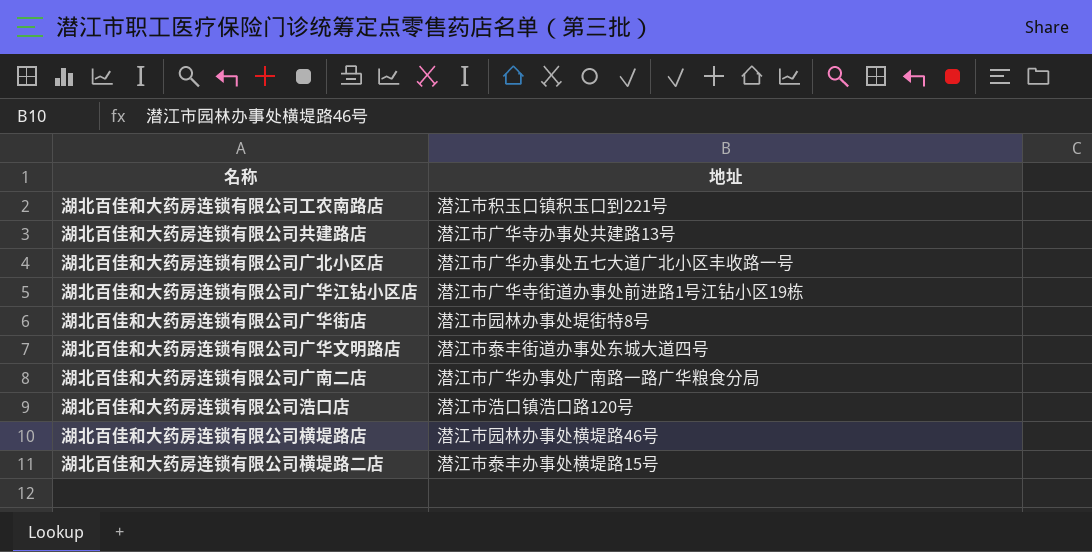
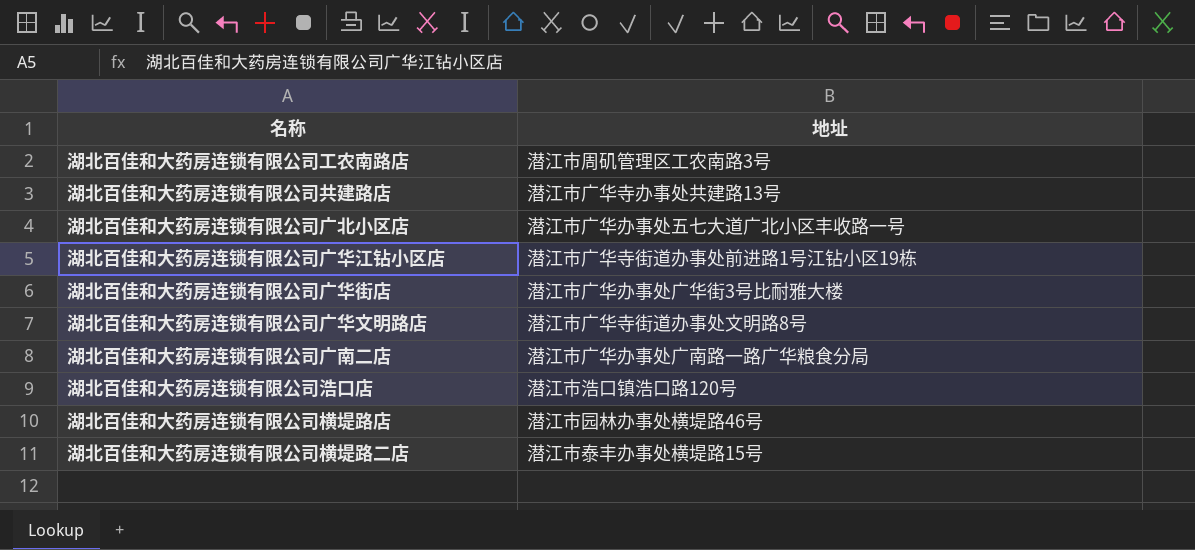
湖北百佳和大药房连锁有限公司工农南路店 | 地址: 潜江市积玉口镇积玉口到221号 -> 潜江市周矶管理区工农南路3号
湖北百佳和大药房连锁有限公司广华街店 | 地址: 潜江市园林办事处堤街特8号 -> 潜江市广华办事处广华街3号比耐雅大楼
湖北百佳和大药房连锁有限公司广华文明路店 | 地址: 潜江市泰丰街道办事处东城大道四号 -> 潜江市广华寺街道办事处文明路8号

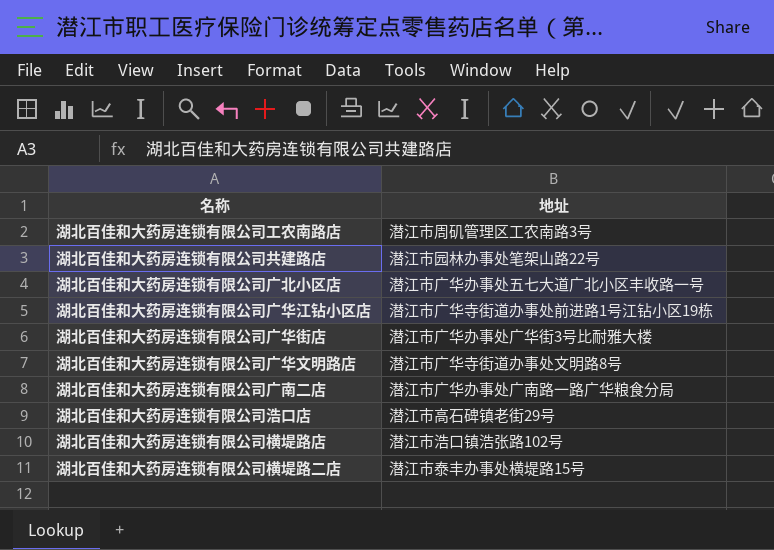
湖北百佳和大药房连锁有限公司共建路店 | 地址: 潜江市广华寺办事处共建路13号 -> 潜江市园林办事处笔架山路22号
湖北百佳和大药房连锁有限公司浩口店 | 地址: 潜江市浩口镇浩口路120号 -> 潜江市高石碑镇老街29号
湖北百佳和大药房连锁有限公司横堤路店 | 地址: 潜江市园林办事处横堤路46号 -> 潜江市浩口镇浩张路102号

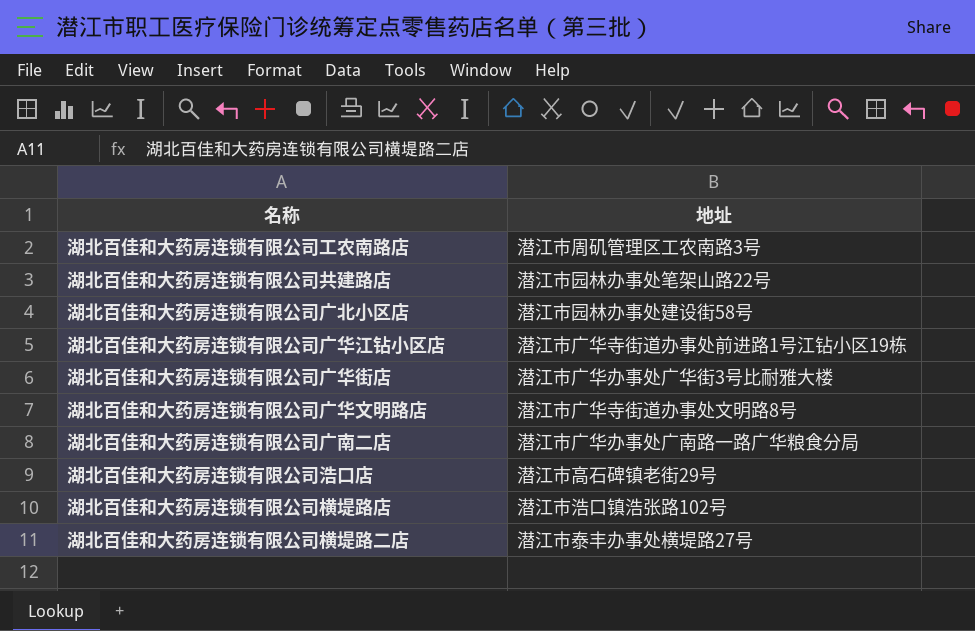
湖北百佳和大药房连锁有限公司广北小区店 | 地址: 潜江市广华办事处五七大道广北小区丰收路一号 -> 潜江市园林办事处建设街58号
湖北百佳和大药房连锁有限公司横堤路二店 | 地址: 潜江市泰丰办事处横堤路15号 -> 潜江市泰丰办事处横堤路27号

